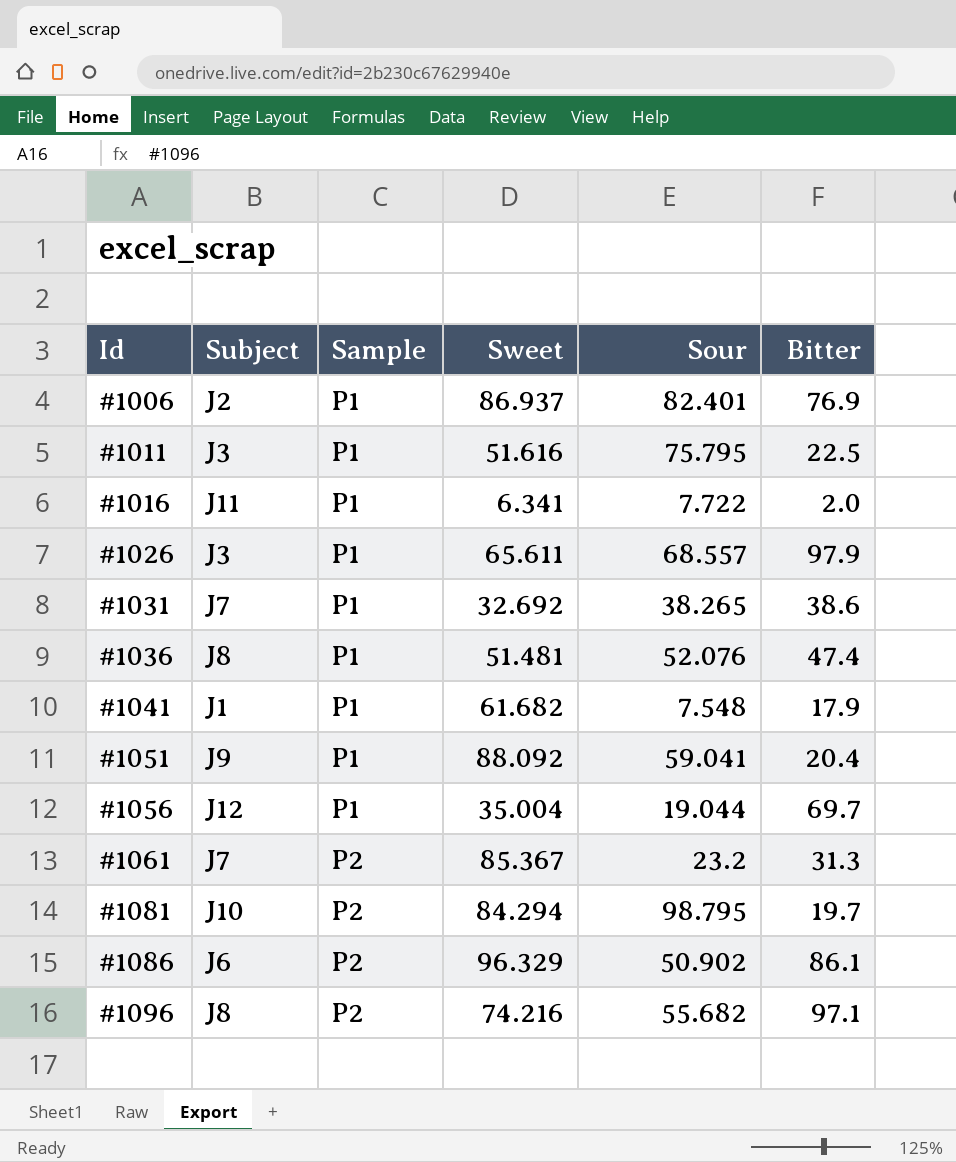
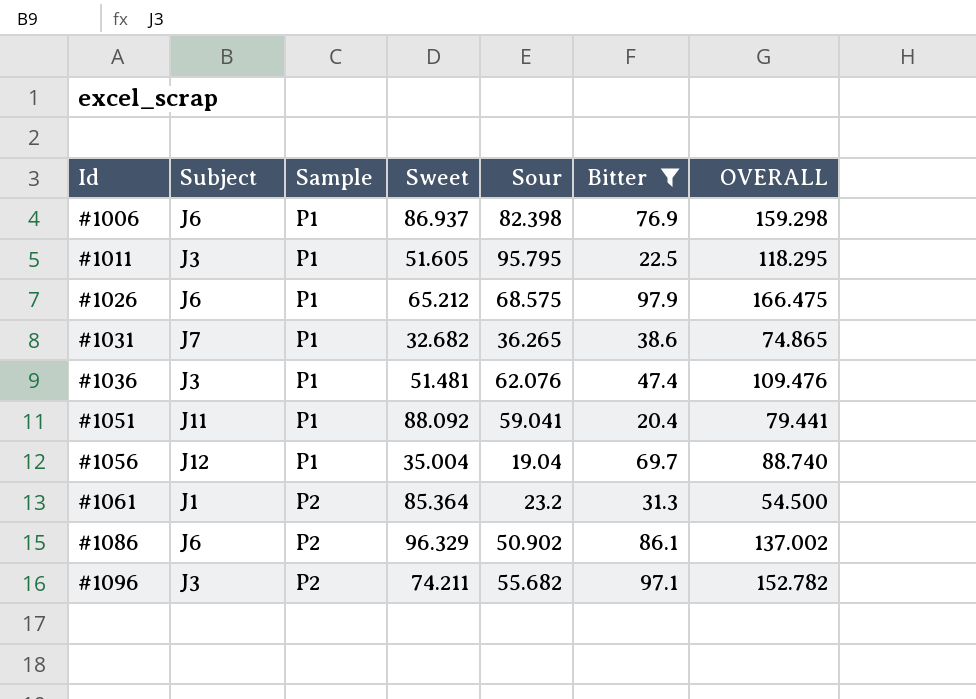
filter: none -> Bitter >= 20.4
column OVERALL | formula: none -> [Sour] + [Bitter]
#1006 | Subject: J2 -> J6
#1006 | Sour: 82.401 -> 82.398
#1011 | Sweet: 51.616 -> 51.605
#1011 | Sour: 75.795 -> 95.795
#1026 | Subject: J3 -> J6
#1026 | Sweet: 65.611 -> 65.212
#1026 | Sour: 68.557 -> 68.575
#1031 | Sweet: 32.692 -> 32.682
#1031 | Sour: 38.265 -> 36.265
#1036 | Subject: J8 -> J3
#1036 | Sour: 52.076 -> 62.076
#1051 | Subject: J9 -> J11
#1056 | Sour: 19.044 -> 19.04
#1061 | Subject: J7 -> J1
#1061 | Sweet: 85.367 -> 85.364
#1096 | Subject: J8 -> J3
#1096 | Sweet: 74.216 -> 74.211

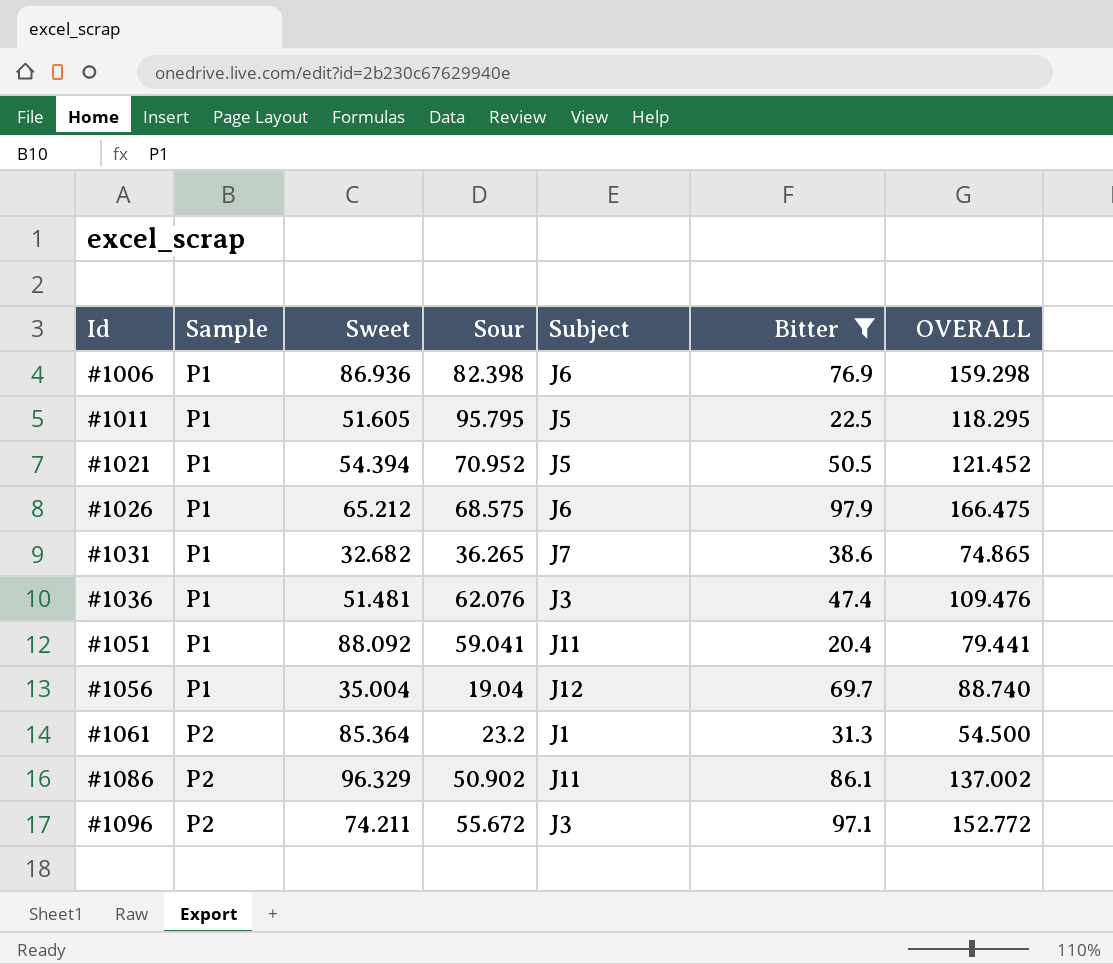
column Subject | position: 2 -> 5
#1006 | Sweet: 86.937 -> 86.936
#1011 | Subject: J3 -> J5
row #1021: none -> P1 | 54.394 | 70.952 | J5 | 50.5 | 121.452
#1086 | Subject: J6 -> J11
#1096 | Sour: 55.682 -> 55.672
#1096 | OVERALL: 152.782 -> 152.772

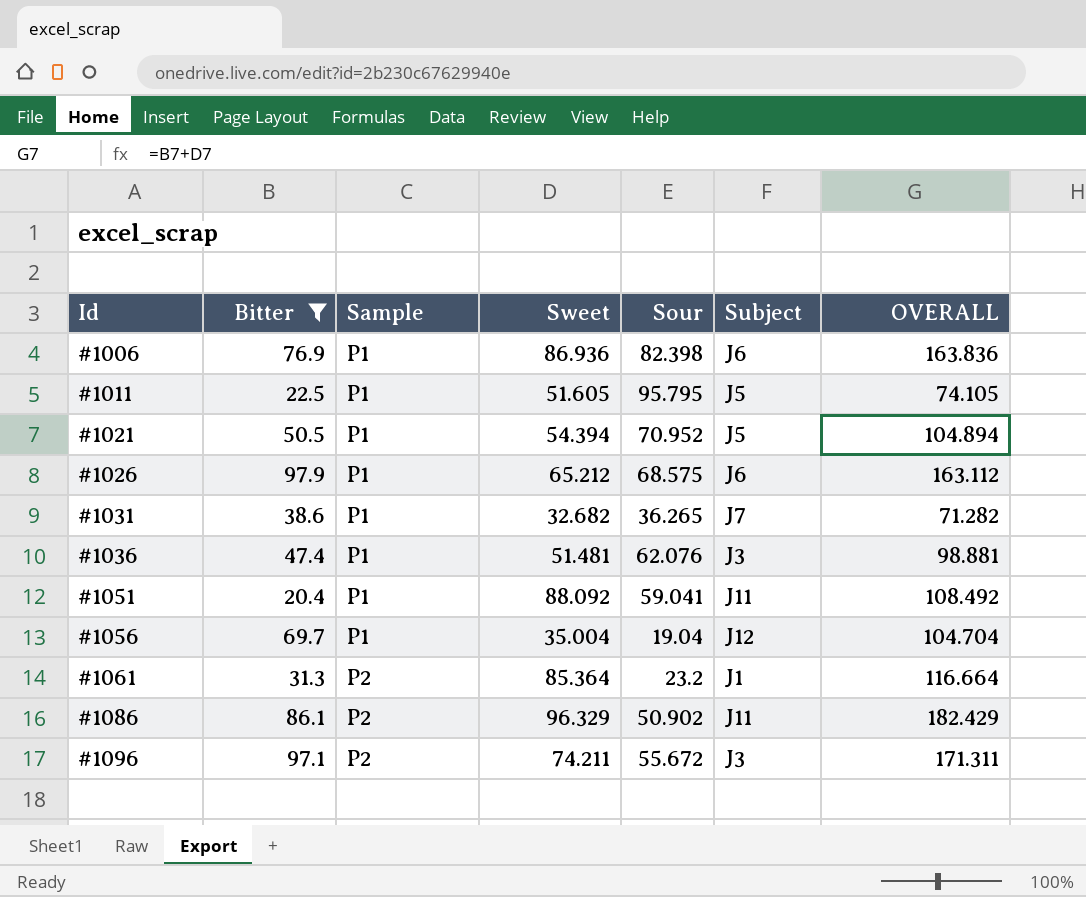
column Bitter | position: 6 -> 2
column OVERALL | formula: [Sour] + [Bitter] -> [Bitter] + [Sweet]

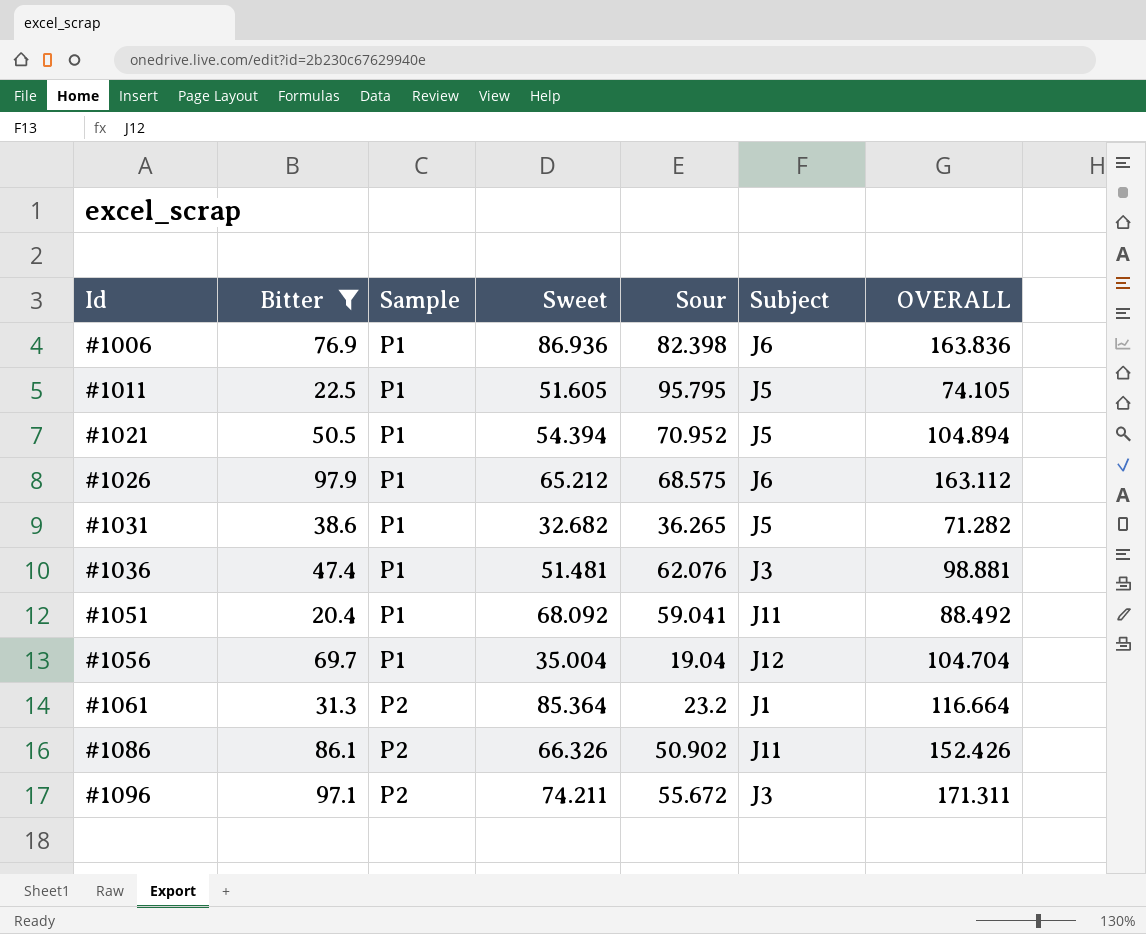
#1031 | Subject: J7 -> J5
#1051 | Sweet: 88.092 -> 68.092
#1051 | OVERALL: 108.492 -> 88.492
#1086 | Sweet: 96.329 -> 66.326
#1086 | OVERALL: 182.429 -> 152.426

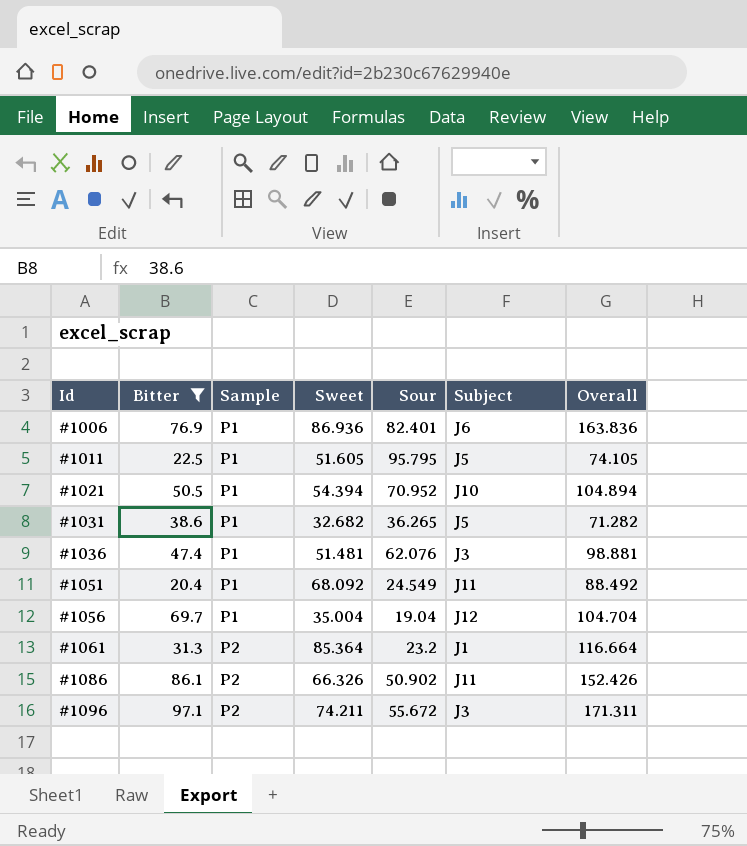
column name: OVERALL -> Overall
row #1026: 97.9 | P1 | 65.212 | 68.575 | J6 | 163.112 -> none
#1006 | Sour: 82.398 -> 82.401
#1021 | Subject: J5 -> J10
#1051 | Sour: 59.041 -> 24.549

